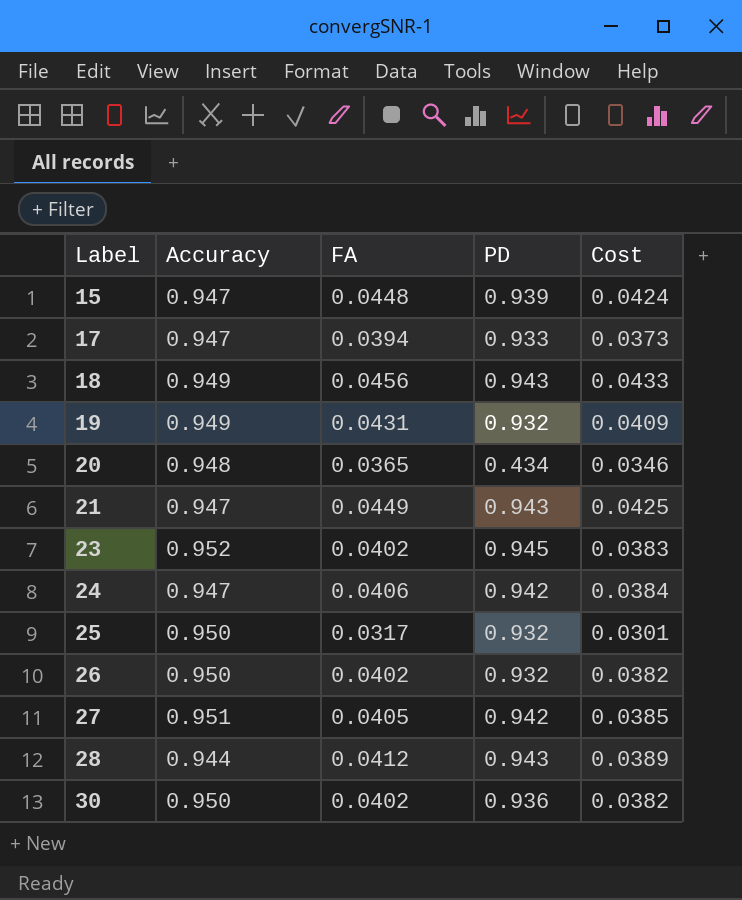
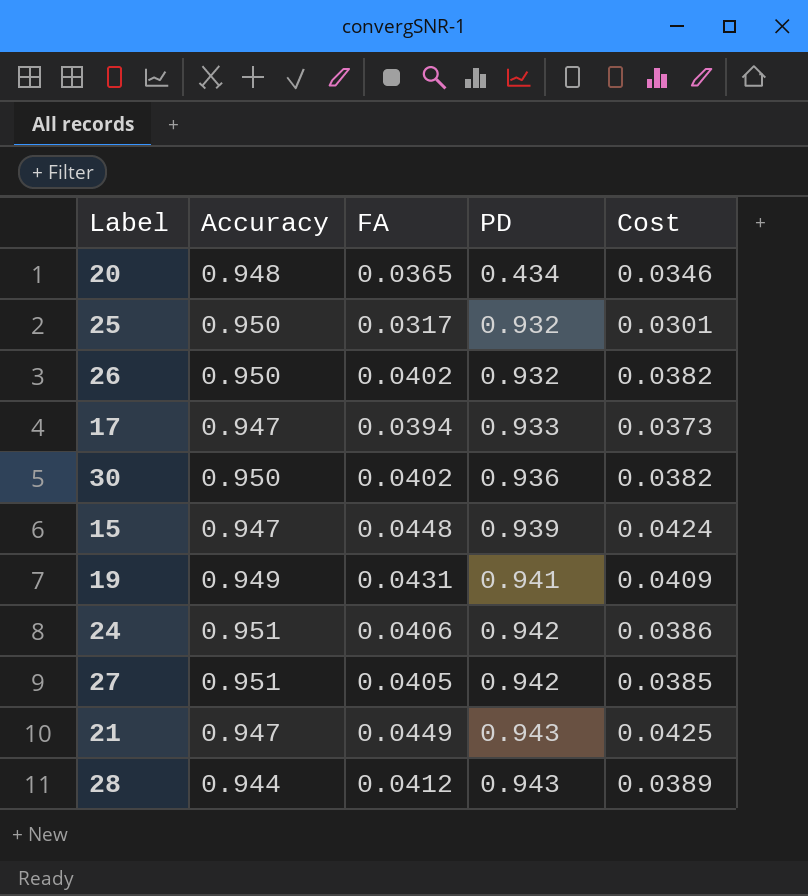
row order: Label ascending -> PD ascending
row 18: 0.949 | 0.0456 | 0.943 | 0.0433 -> none
row 23: 0.952 | 0.0402 | 0.945 | 0.0383 -> none
19 | PD: 0.932 -> 0.941
24 | Accuracy: 0.947 -> 0.951
24 | Cost: 0.0384 -> 0.0386

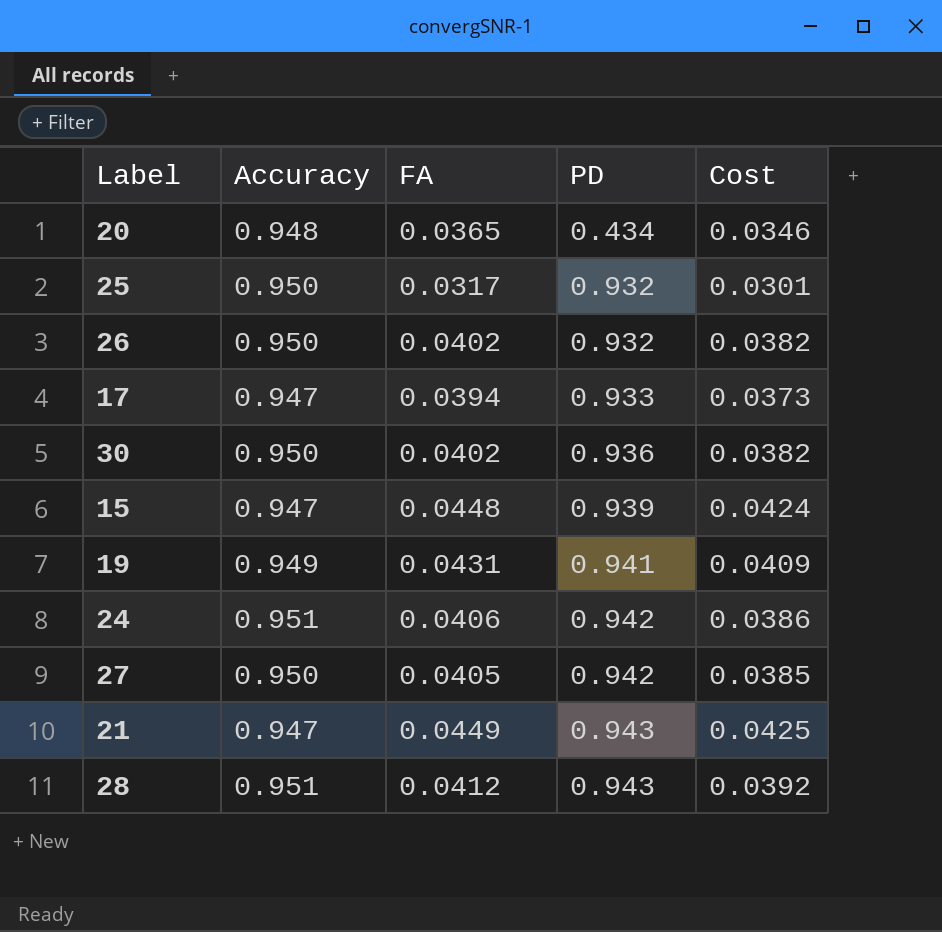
27 | Accuracy: 0.951 -> 0.950
28 | Accuracy: 0.944 -> 0.951
28 | Cost: 0.0389 -> 0.0392

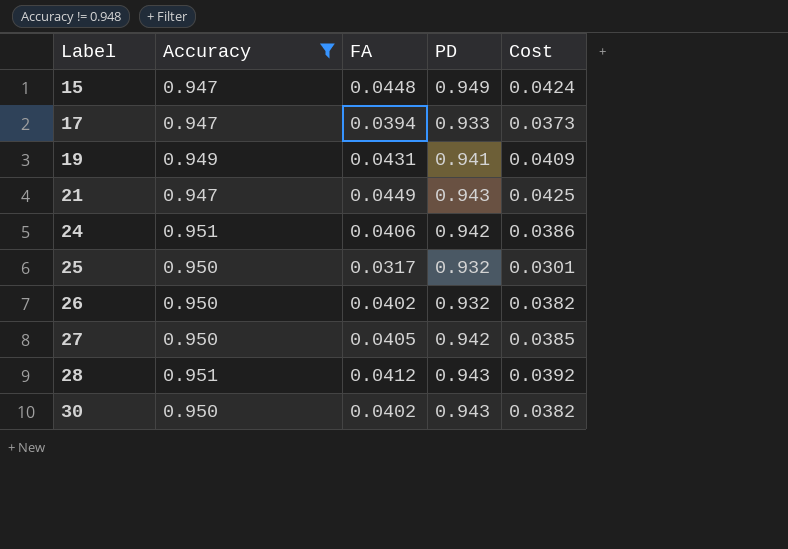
filter: none -> Accuracy != 0.948
row order: PD ascending -> Label ascending
15 | PD: 0.939 -> 0.949
30 | PD: 0.936 -> 0.943

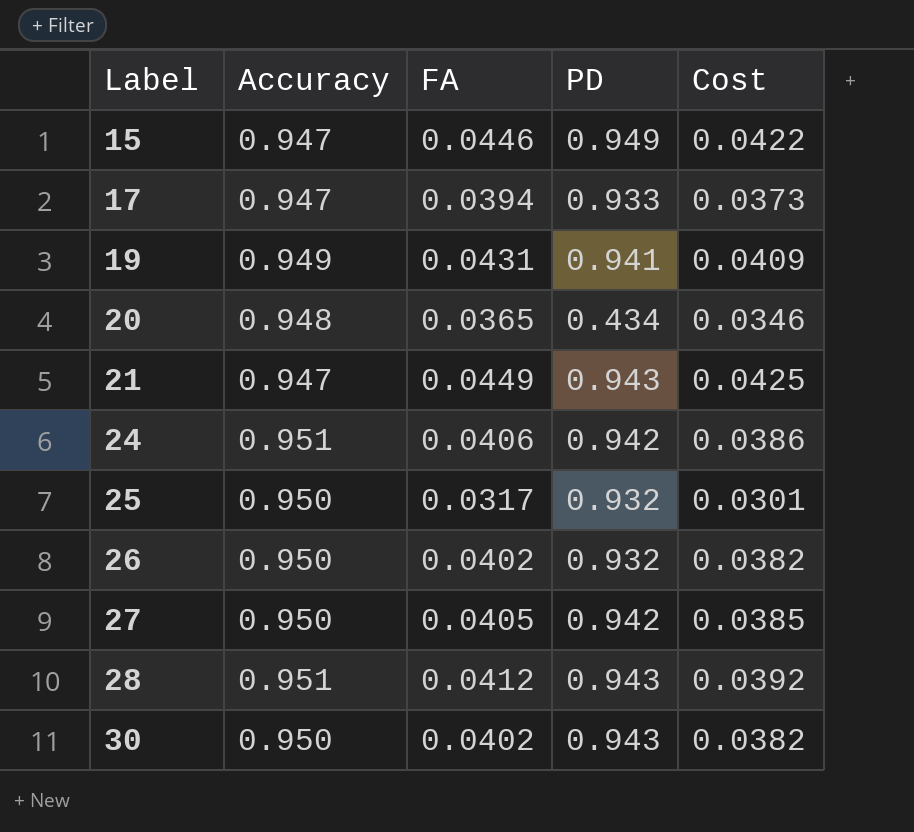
filter: Accuracy != 0.948 -> none
15 | FA: 0.0448 -> 0.0446
15 | Cost: 0.0424 -> 0.0422

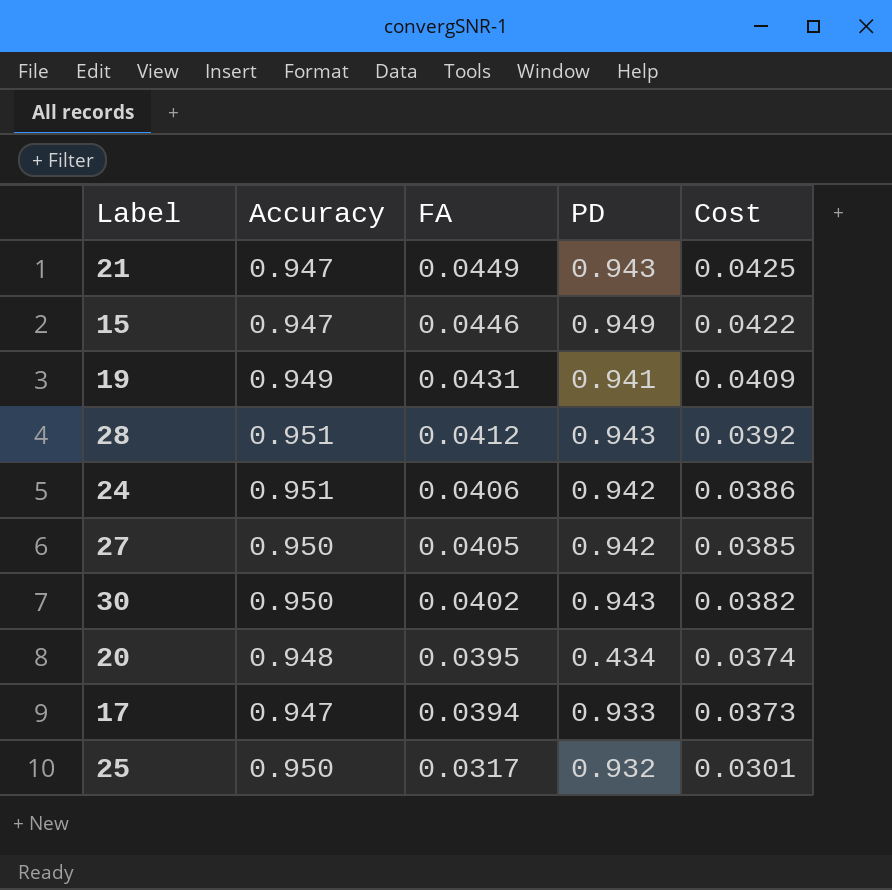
row order: Label ascending -> FA descending
row 26: 0.950 | 0.0402 | 0.932 | 0.0382 -> none
20 | FA: 0.0365 -> 0.0395
20 | Cost: 0.0346 -> 0.0374

